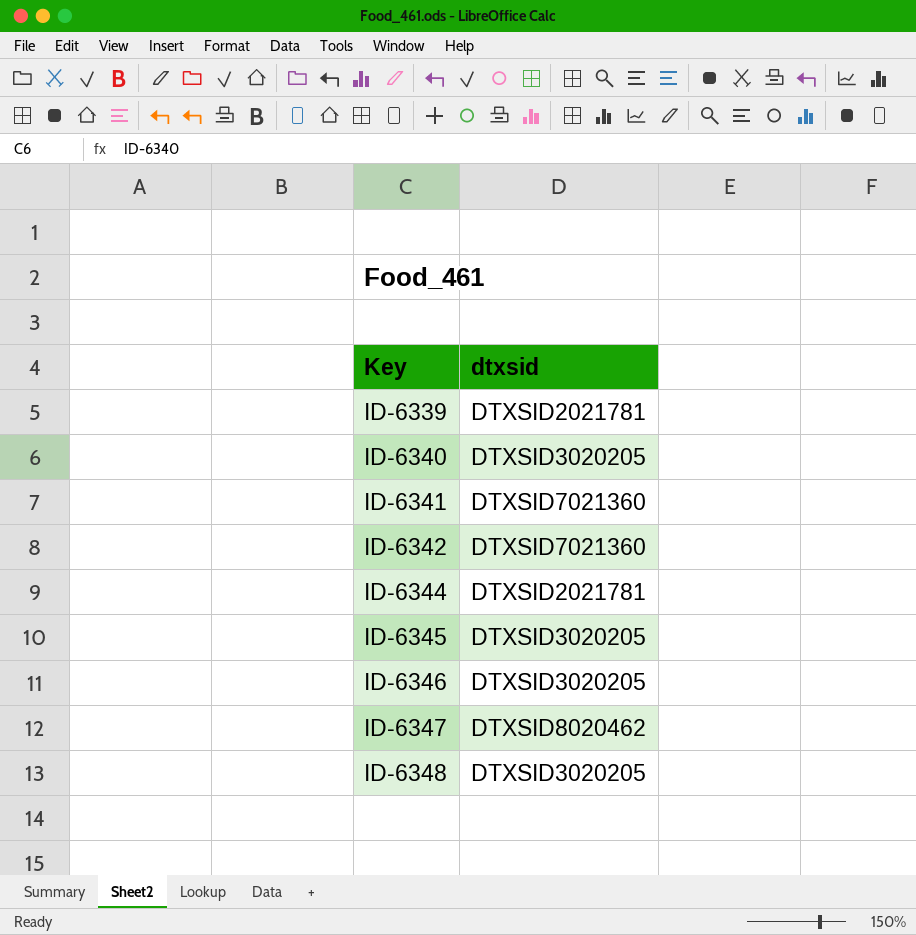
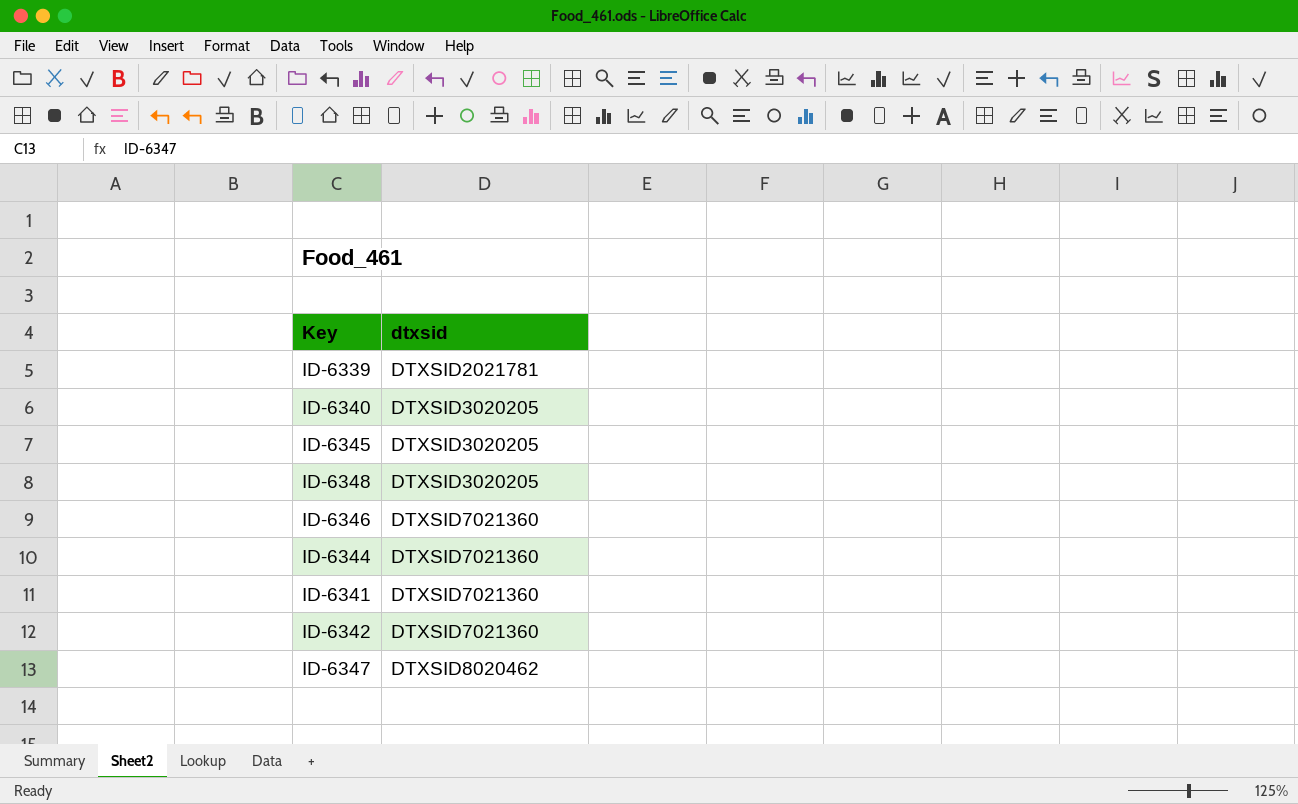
row order: Key ascending -> dtxsid ascending
ID-6346 | dtxsid: DTXSID3020205 -> DTXSID7021360
ID-6344 | dtxsid: DTXSID2021781 -> DTXSID7021360

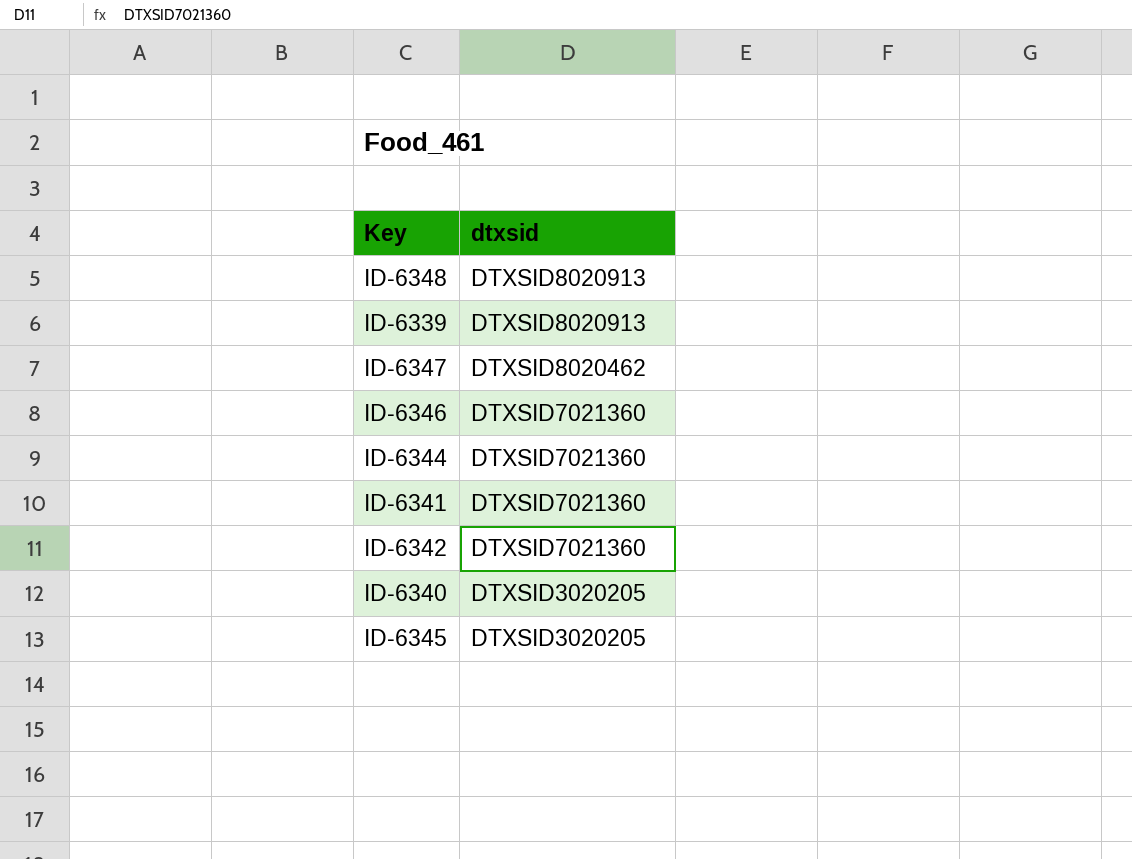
row order: dtxsid ascending -> dtxsid descending
ID-6348 | dtxsid: DTXSID3020205 -> DTXSID8020913
ID-6339 | dtxsid: DTXSID2021781 -> DTXSID8020913

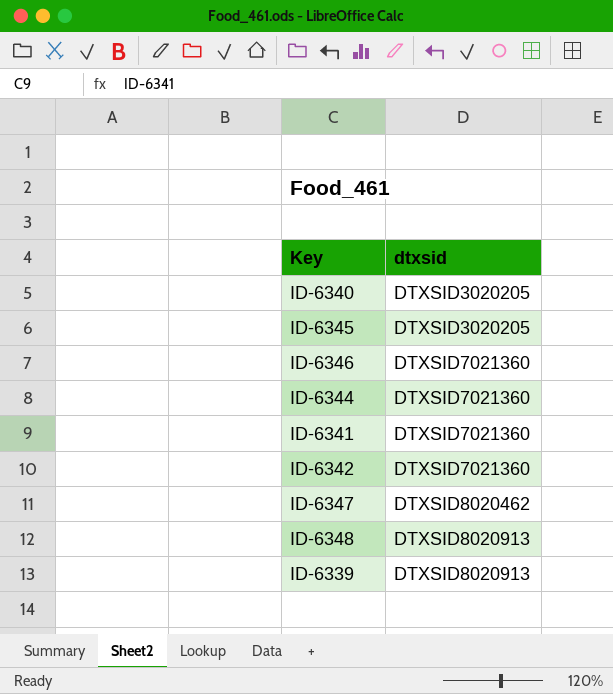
row order: dtxsid descending -> dtxsid ascending

